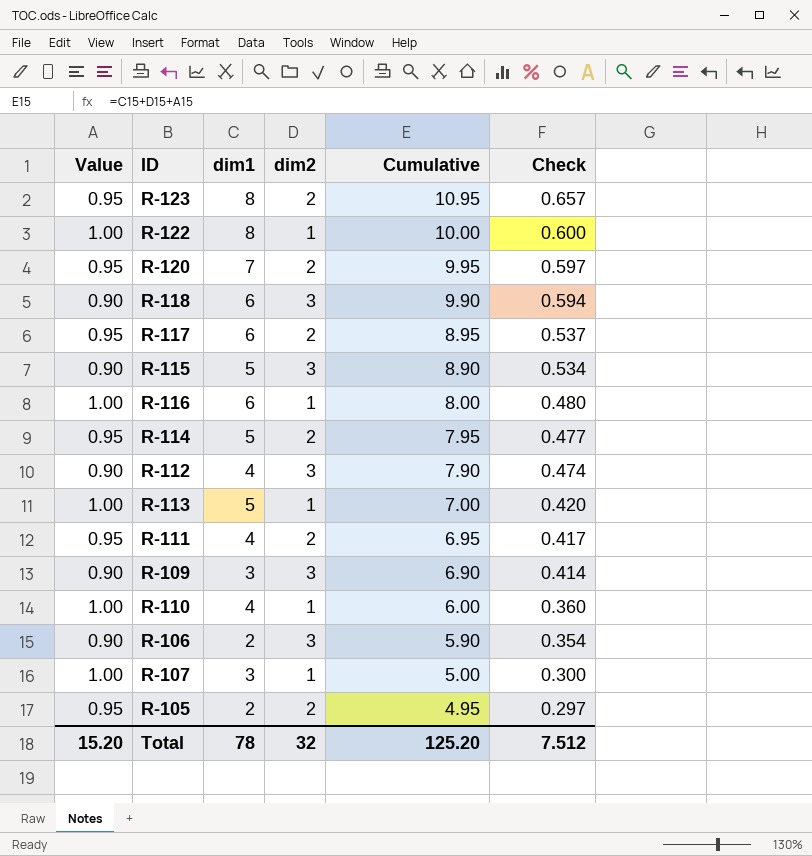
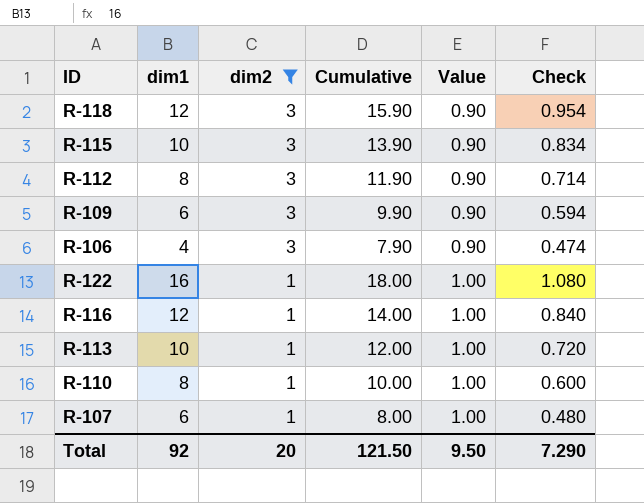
filter: none -> dim2 != 2
row order: Cumulative descending -> dim2 descending
column Value | position: 1 -> 5
R-118 | dim1: 6 -> 12
R-118 | Cumulative: 9.90 -> 15.90
R-118 | Check: 0.594 -> 0.954
R-115 | dim1: 5 -> 10
R-115 | Cumulative: 8.90 -> 13.90
R-115 | Check: 0.534 -> 0.834
R-112 | dim1: 4 -> 8
R-112 | Cumulative: 7.90 -> 11.90
R-112 | Check: 0.474 -> 0.714
R-109 | dim1: 3 -> 6
R-109 | Cumulative: 6.90 -> 9.90
R-109 | Check: 0.414 -> 0.594
R-106 | dim1: 2 -> 4
R-106 | Cumulative: 5.90 -> 7.90
R-106 | Check: 0.354 -> 0.474
R-122 | dim1: 8 -> 16
R-122 | Cumulative: 10.00 -> 18.00
R-122 | Check: 0.600 -> 1.080
R-116 | dim1: 6 -> 12
R-116 | Cumulative: 8.00 -> 14.00
R-116 | Check: 0.480 -> 0.840
R-113 | dim1: 5 -> 10
R-113 | Cumulative: 7.00 -> 12.00
R-113 | Check: 0.420 -> 0.720
R-110 | dim1: 4 -> 8
R-110 | Cumulative: 6.00 -> 10.00
R-110 | Check: 0.360 -> 0.600
R-107 | dim1: 3 -> 6
R-107 | Cumulative: 5.00 -> 8.00
R-107 | Check: 0.300 -> 0.480
Total | dim1: 78 -> 92
Total | dim2: 32 -> 20
Total | Cumulative: 125.20 -> 121.50
Total | Value: 15.20 -> 9.50
Total | Check: 7.512 -> 7.290

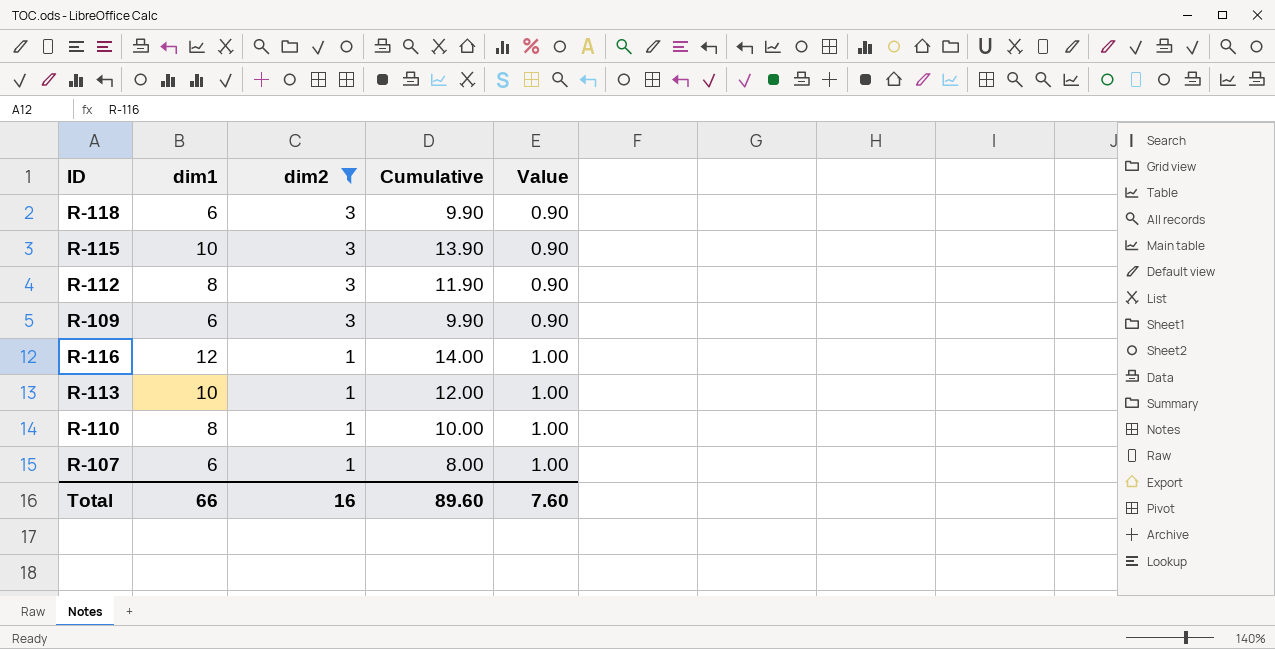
column Check | formula: [Cumulative] * 0.06 -> none
row R-106: 4 | 3 | 7.90 | 0.90 | 0.474 -> none
row R-122: 16 | 1 | 18.00 | 1.00 | 1.080 -> none
R-118 | dim1: 12 -> 6
R-118 | Cumulative: 15.90 -> 9.90
Total | dim1: 92 -> 66
Total | dim2: 20 -> 16
Total | Cumulative: 121.50 -> 89.60
Total | Value: 9.50 -> 7.60

